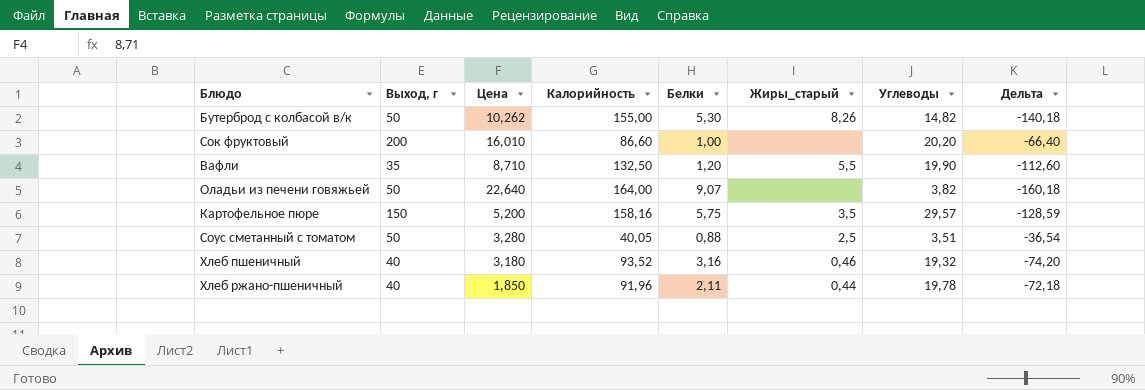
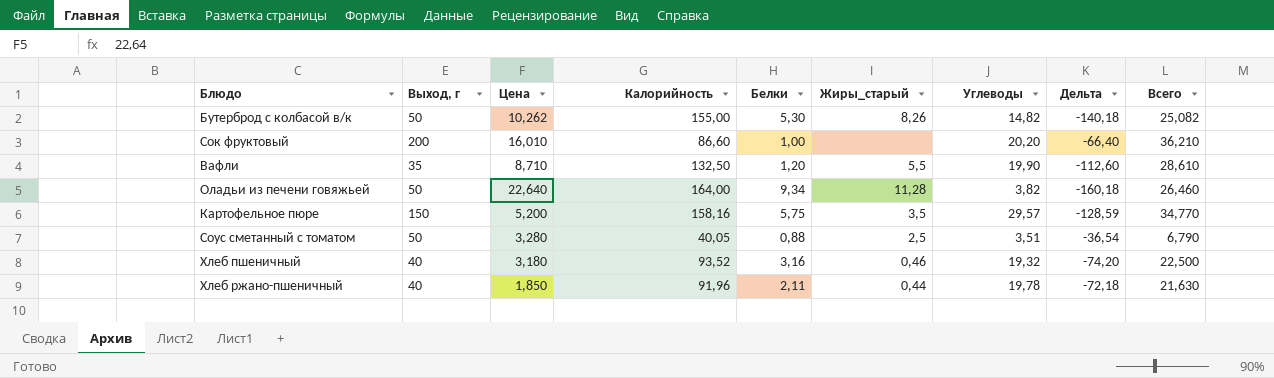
column Всего | formula: none -> [Цена] + [Углеводы]
Оладьи из печени говяжьей | Белки: 9,07 -> 9,34
Оладьи из печени говяжьей | Жиры_старый: none -> 11,28

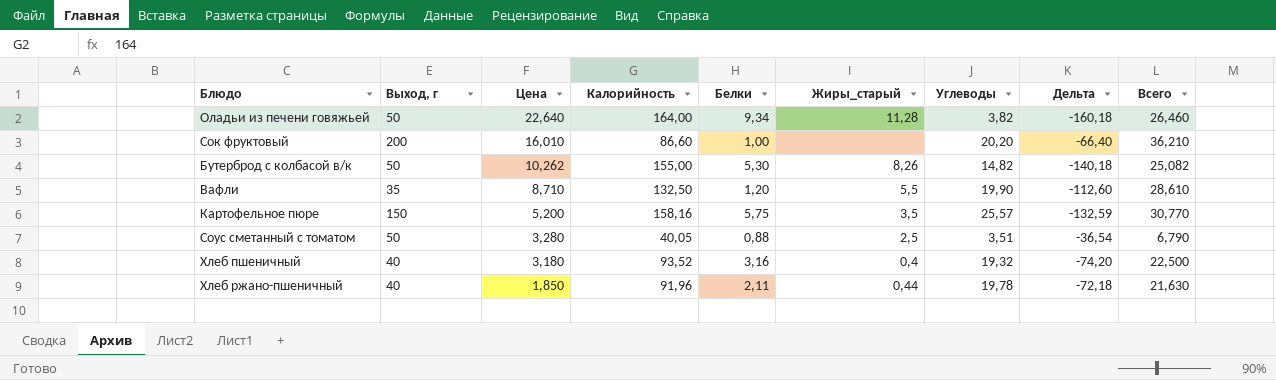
row order: none -> Цена descending
Картофельное пюре | Углеводы: 29,57 -> 25,57
Картофельное пюре | Дельта: -128,59 -> -132,59
Картофельное пюре | Всего: 34,770 -> 30,770
Хлеб пшеничный | Жиры_старый: 0,46 -> 0,4

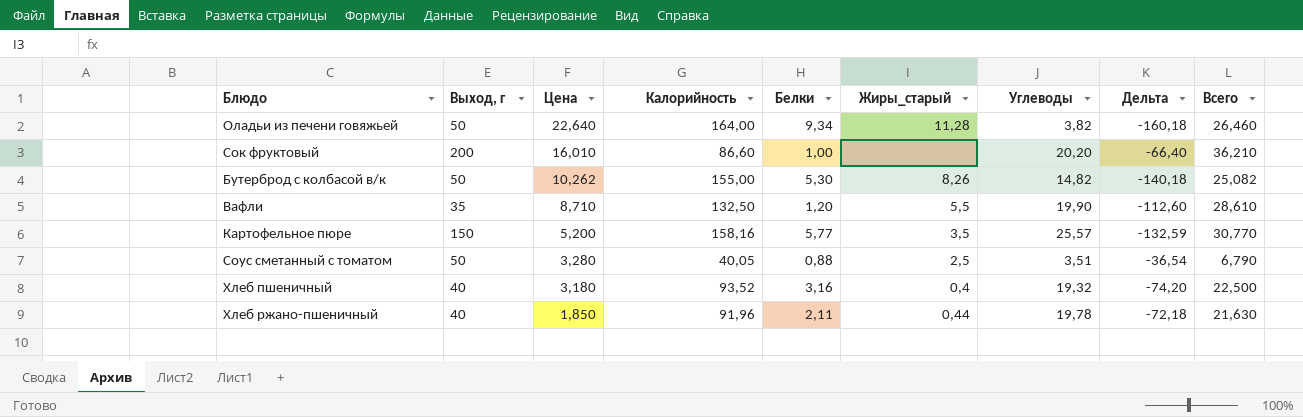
Картофельное пюре | Белки: 5,75 -> 5,77

